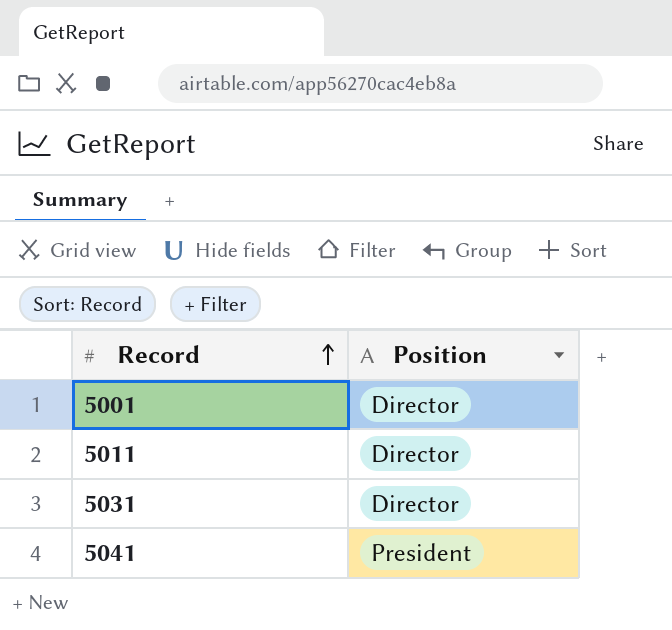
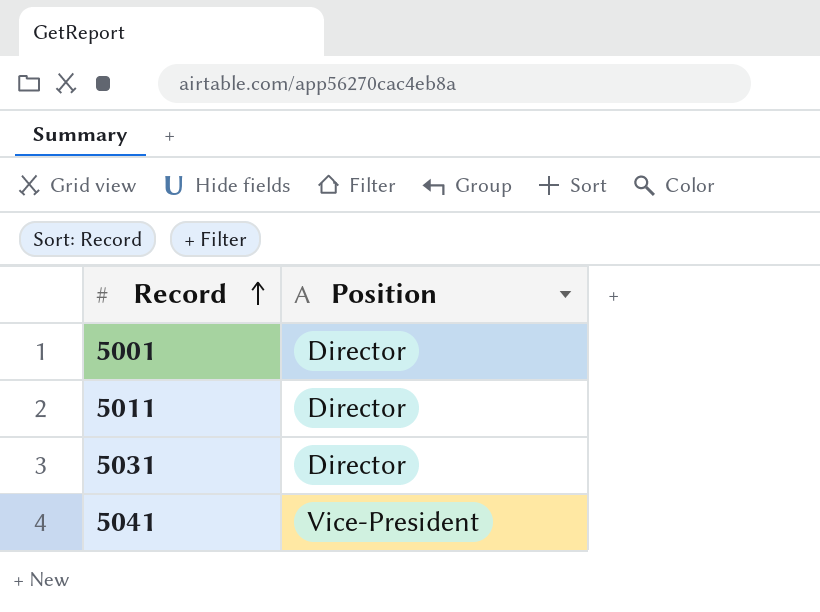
5041 | Position: President -> Vice-President

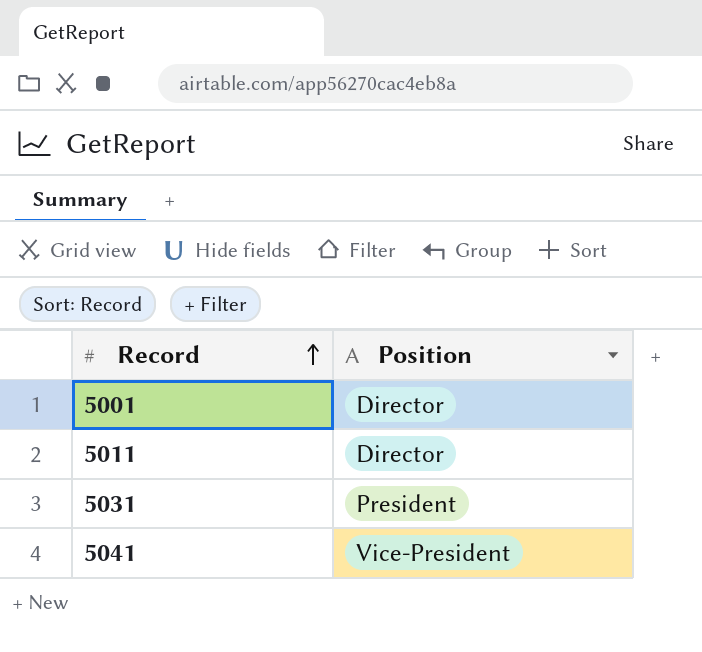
5031 | Position: Director -> President

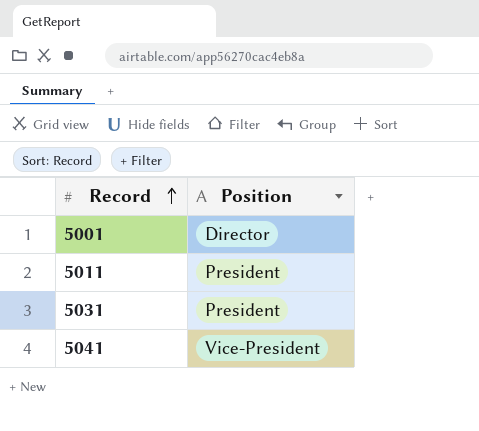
5011 | Position: Director -> President

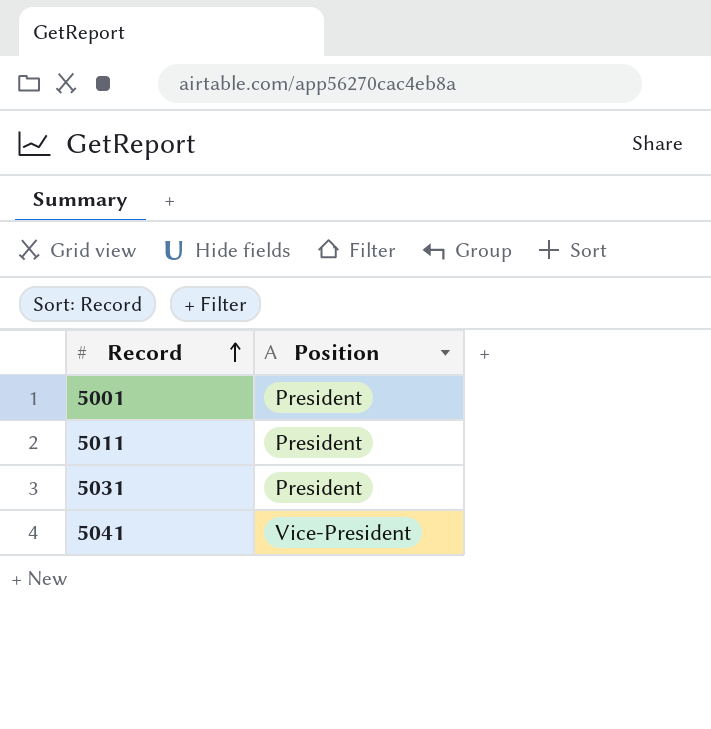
5001 | Position: Director -> President

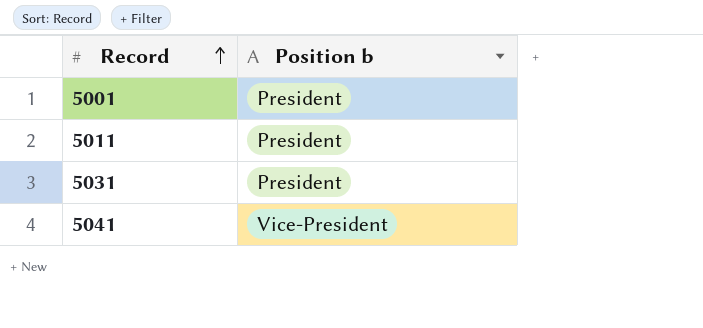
column name: Position -> Position b

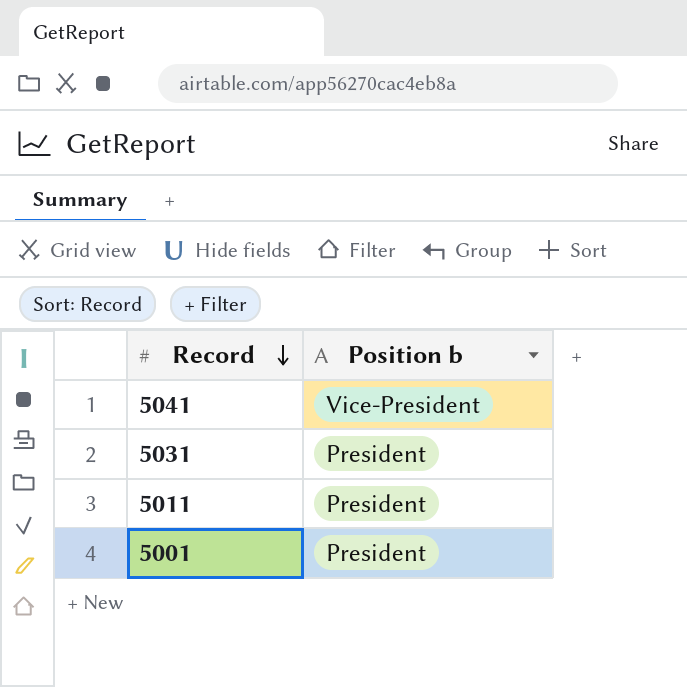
row order: Record ascending -> Record descending

